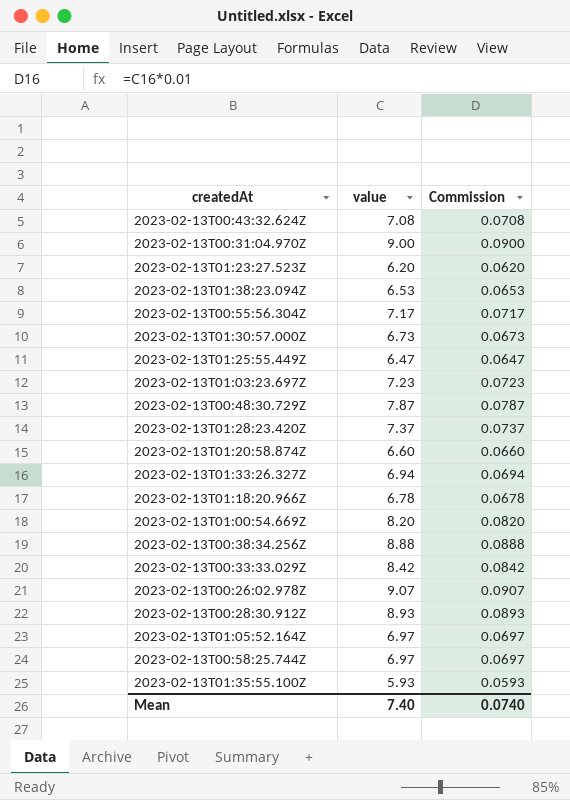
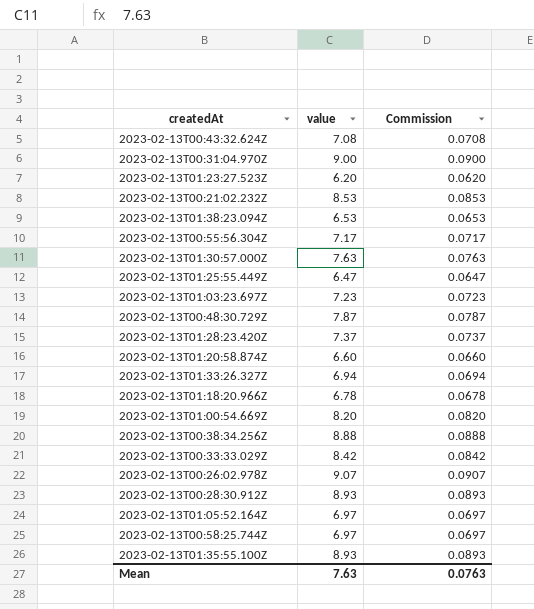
row 2023-02-13T00:21:02.232Z: none -> 8.53 | 0.0853
2023-02-13T01:30:57.000Z | value: 6.73 -> 7.63
2023-02-13T01:30:57.000Z | Commission: 0.0673 -> 0.0763
2023-02-13T01:35:55.100Z | value: 5.93 -> 8.93
2023-02-13T01:35:55.100Z | Commission: 0.0593 -> 0.0893
Mean | value: 7.40 -> 7.63
Mean | Commission: 0.0740 -> 0.0763

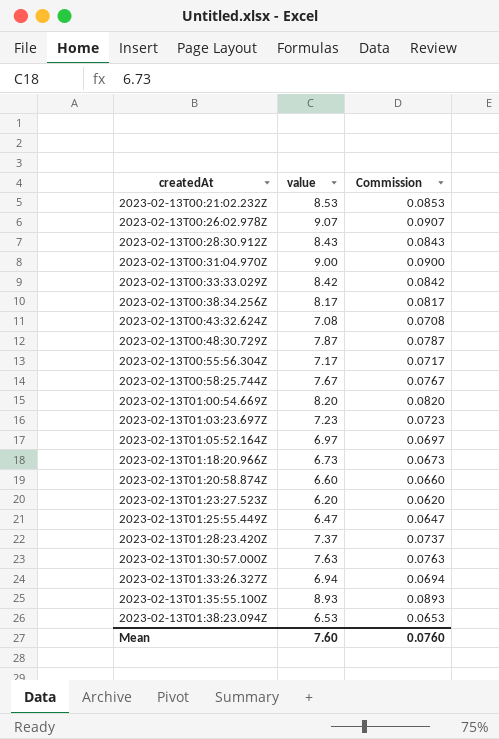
row order: none -> createdAt ascending
2023-02-13T00:28:30.912Z | value: 8.93 -> 8.43
2023-02-13T00:28:30.912Z | Commission: 0.0893 -> 0.0843
2023-02-13T00:38:34.256Z | value: 8.88 -> 8.17
2023-02-13T00:38:34.256Z | Commission: 0.0888 -> 0.0817
2023-02-13T00:58:25.744Z | value: 6.97 -> 7.67
2023-02-13T00:58:25.744Z | Commission: 0.0697 -> 0.0767
2023-02-13T01:18:20.966Z | value: 6.78 -> 6.73
2023-02-13T01:18:20.966Z | Commission: 0.0678 -> 0.0673
Mean | value: 7.63 -> 7.60
Mean | Commission: 0.0763 -> 0.0760

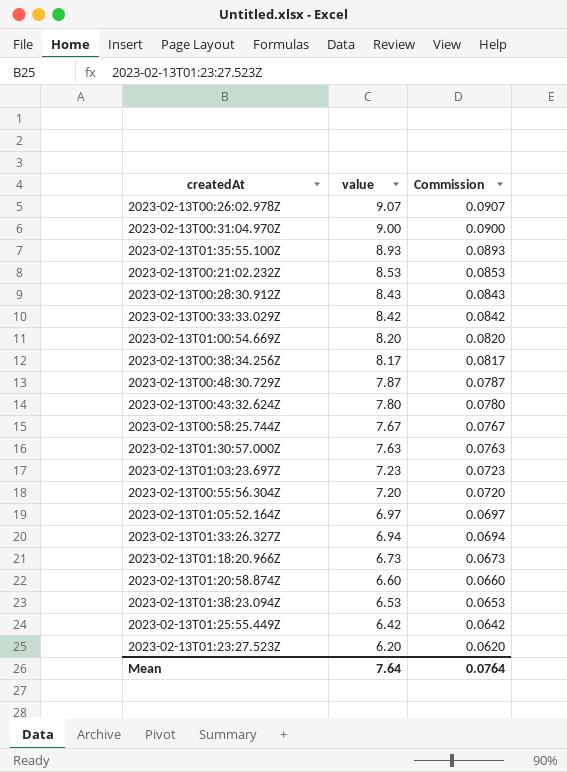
row order: createdAt ascending -> value descending
row 2023-02-13T01:28:23.420Z: 7.37 | 0.0737 -> none
2023-02-13T00:43:32.624Z | value: 7.08 -> 7.80
2023-02-13T00:43:32.624Z | Commission: 0.0708 -> 0.0780
2023-02-13T00:55:56.304Z | value: 7.17 -> 7.20
2023-02-13T00:55:56.304Z | Commission: 0.0717 -> 0.0720
2023-02-13T01:25:55.449Z | value: 6.47 -> 6.42
2023-02-13T01:25:55.449Z | Commission: 0.0647 -> 0.0642
Mean | value: 7.60 -> 7.64
Mean | Commission: 0.0760 -> 0.0764

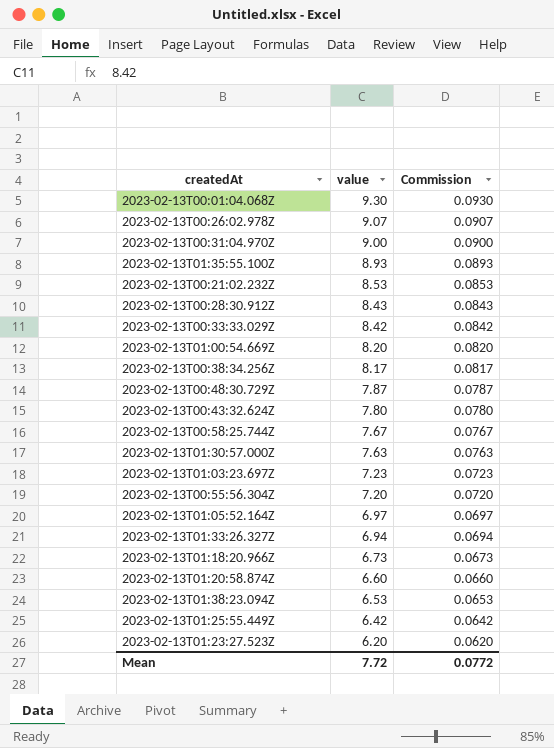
row 2023-02-13T00:01:04.068Z: none -> 9.30 | 0.0930
Mean | value: 7.64 -> 7.72
Mean | Commission: 0.0764 -> 0.0772

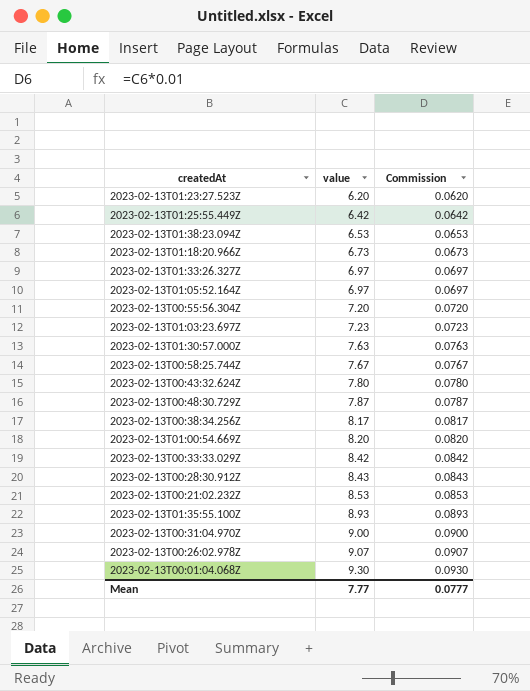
row order: value descending -> value ascending
row 2023-02-13T01:20:58.874Z: 6.60 | 0.0660 -> none
2023-02-13T01:33:26.327Z | value: 6.94 -> 6.97
2023-02-13T01:33:26.327Z | Commission: 0.0694 -> 0.0697
Mean | value: 7.72 -> 7.77
Mean | Commission: 0.0772 -> 0.0777

